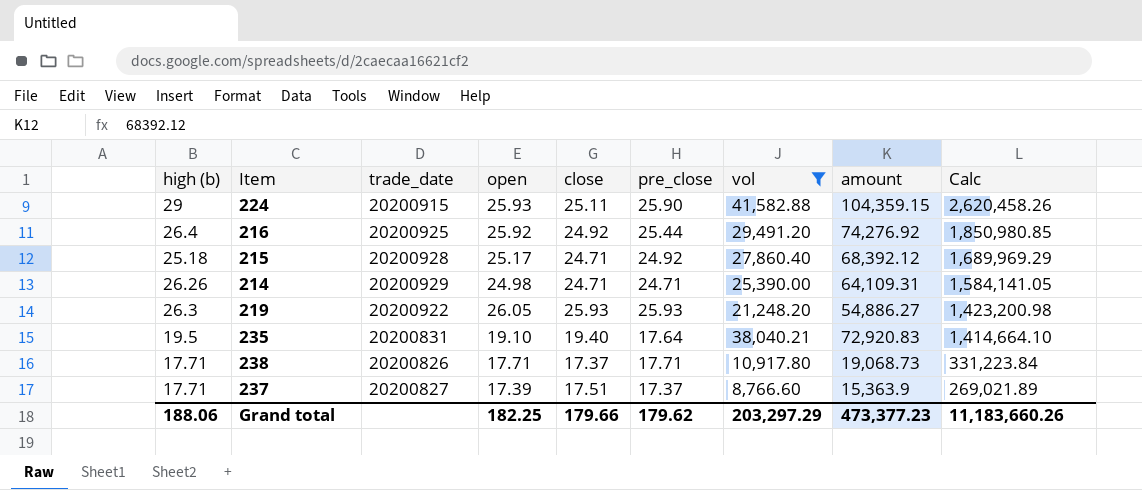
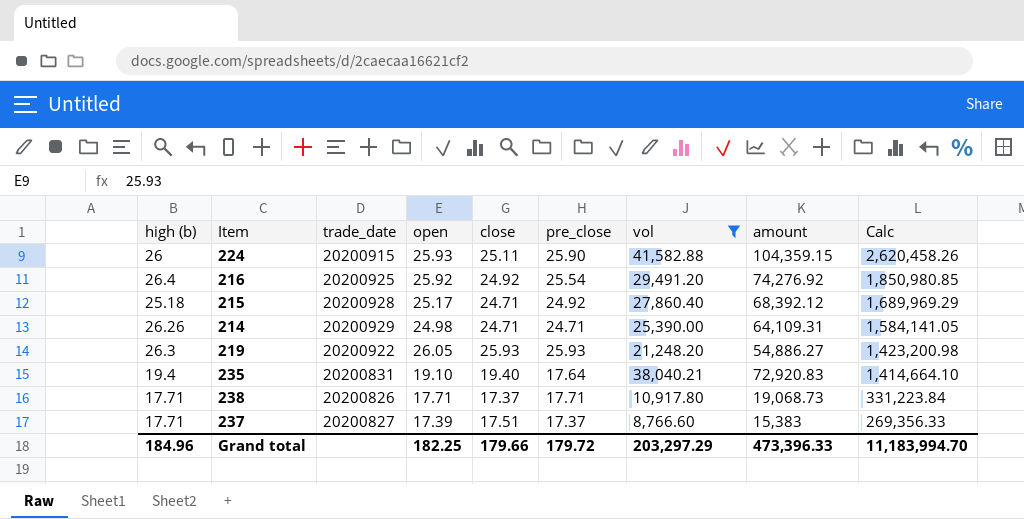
224 | high (b): 29 -> 26
216 | pre_close: 25.44 -> 25.54
235 | high (b): 19.5 -> 19.4
237 | amount: 15,363.9 -> 15,383
237 | Calc: 269,021.89 -> 269,356.33
Grand total | high (b): 188.06 -> 184.96
Grand total | pre_close: 179.62 -> 179.72
Grand total | amount: 473,377.23 -> 473,396.33
Grand total | Calc: 11,183,660.26 -> 11,183,994.70

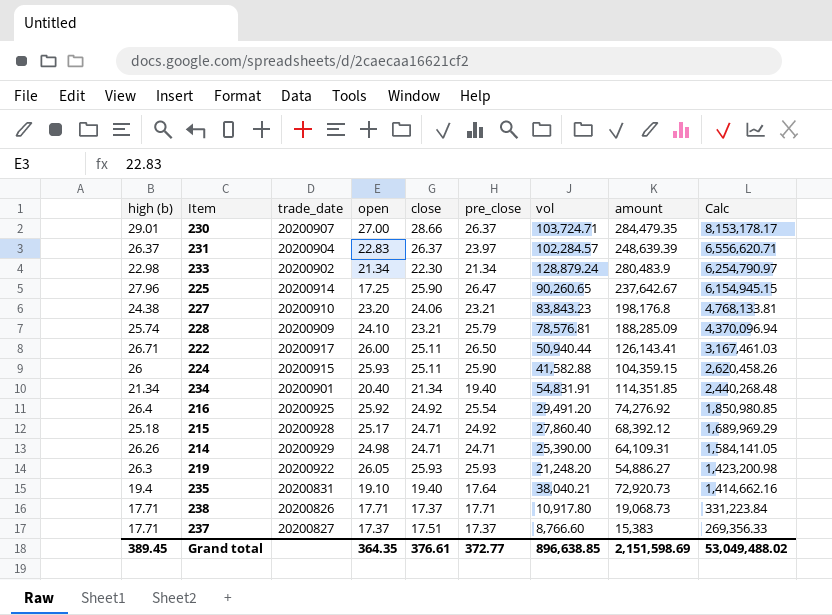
filter: vol <= 41,582.88 -> none
235 | amount: 72,920.83 -> 72,920.73
235 | Calc: 1,414,664.10 -> 1,414,662.16
237 | open: 17.39 -> 17.37
Grand total | high (b): 184.96 -> 389.45
Grand total | open: 182.25 -> 364.35
Grand total | close: 179.66 -> 376.61
Grand total | pre_close: 179.72 -> 372.77
Grand total | vol: 203,297.29 -> 896,638.85
Grand total | amount: 473,396.33 -> 2,151,598.69
Grand total | Calc: 11,183,994.70 -> 53,049,488.02

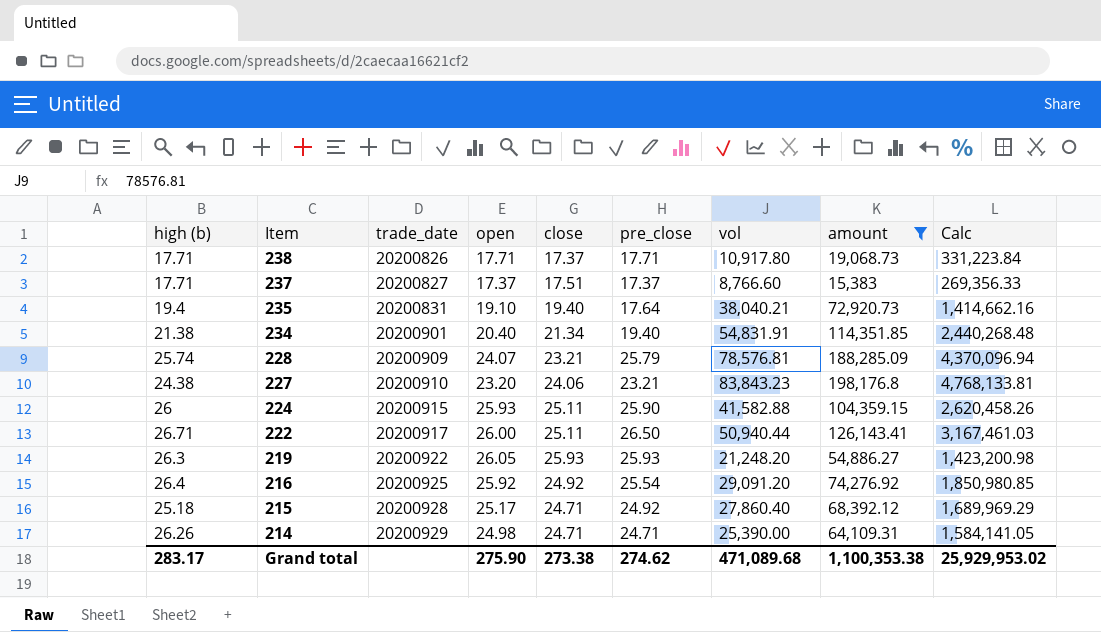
filter: none -> amount <= 198,176.8
row order: Calc descending -> Item descending
234 | high (b): 21.34 -> 21.38
228 | open: 24.10 -> 24.07
216 | vol: 29,491.20 -> 29,091.20
Grand total | high (b): 389.45 -> 283.17
Grand total | open: 364.35 -> 275.90
Grand total | close: 376.61 -> 273.38
Grand total | pre_close: 372.77 -> 274.62
Grand total | vol: 896,638.85 -> 471,089.68
Grand total | amount: 2,151,598.69 -> 1,100,353.38
Grand total | Calc: 53,049,488.02 -> 25,929,953.02

